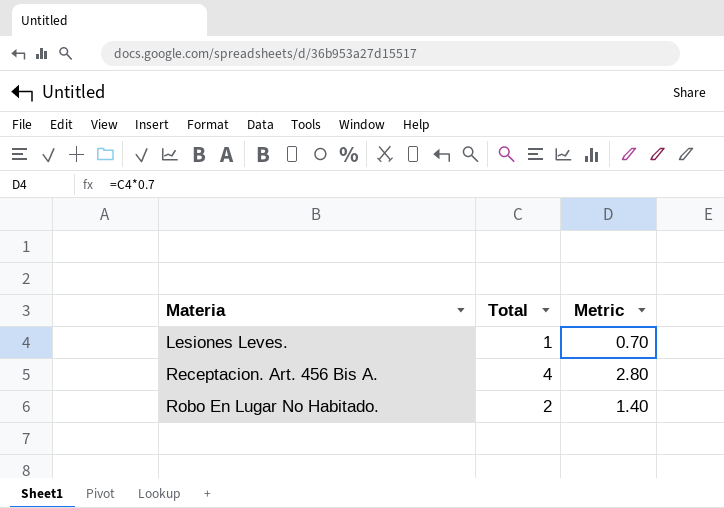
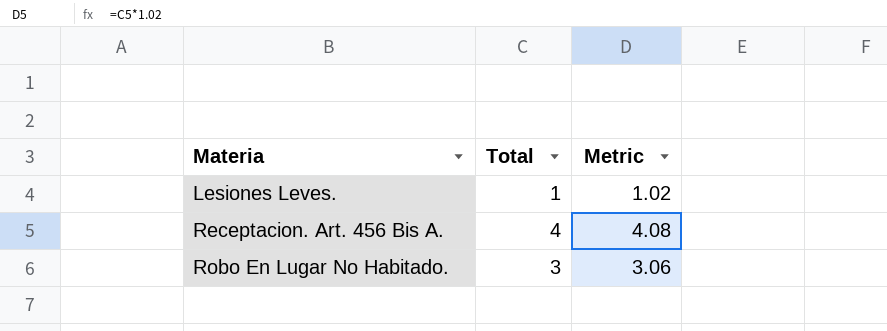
column Metric | formula: [Total] * 0.7 -> [Total] * 1.02
Robo En Lugar No Habitado. | Total: 2 -> 3

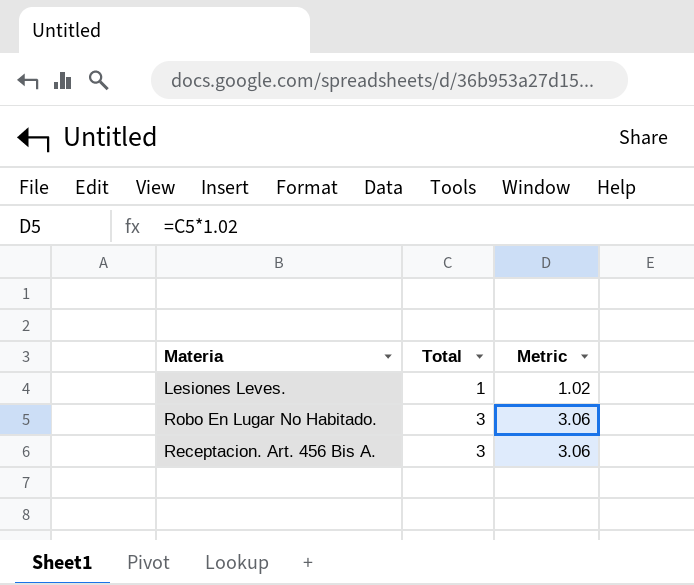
row order: Materia ascending -> Total ascending
Receptacion. Art. 456 Bis A. | Total: 4 -> 3
Receptacion. Art. 456 Bis A. | Metric: 4.08 -> 3.06

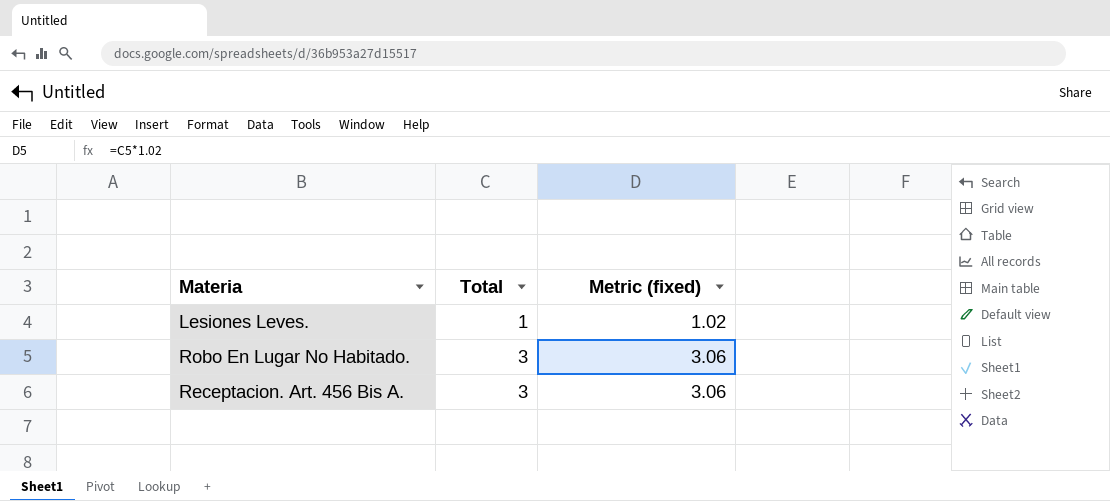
column name: Metric -> Metric (fixed)

